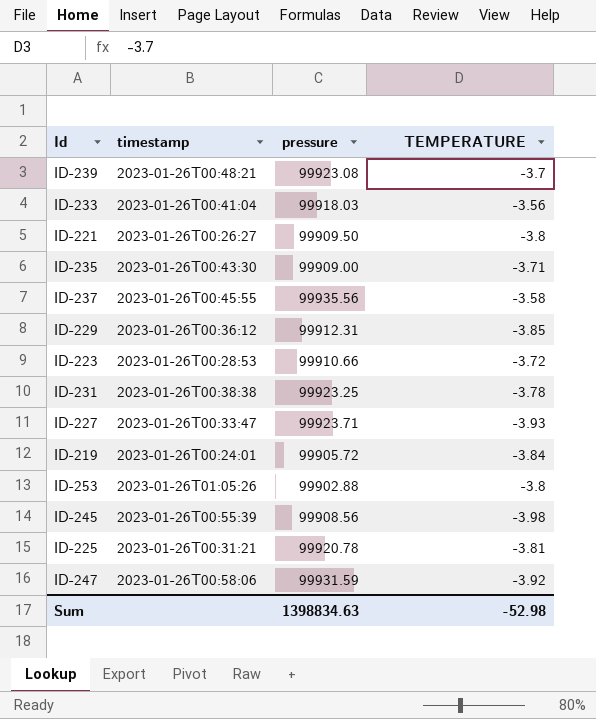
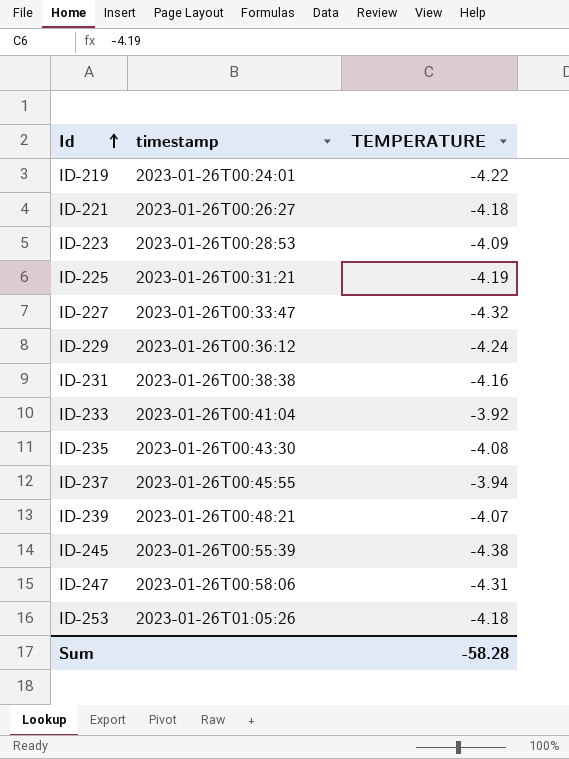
row order: none -> Id ascending
column pressure | position: 3 -> none
ID-219 | TEMPERATURE: -3.84 -> -4.22
ID-221 | TEMPERATURE: -3.8 -> -4.18
ID-223 | TEMPERATURE: -3.72 -> -4.09
ID-225 | TEMPERATURE: -3.81 -> -4.19
ID-227 | TEMPERATURE: -3.93 -> -4.32
ID-229 | TEMPERATURE: -3.85 -> -4.24
ID-231 | TEMPERATURE: -3.78 -> -4.16
ID-233 | TEMPERATURE: -3.56 -> -3.92
ID-235 | TEMPERATURE: -3.71 -> -4.08
ID-237 | TEMPERATURE: -3.58 -> -3.94
ID-239 | TEMPERATURE: -3.7 -> -4.07
ID-245 | TEMPERATURE: -3.98 -> -4.38
ID-247 | TEMPERATURE: -3.92 -> -4.31
ID-253 | TEMPERATURE: -3.8 -> -4.18
Sum | TEMPERATURE: -52.98 -> -58.28

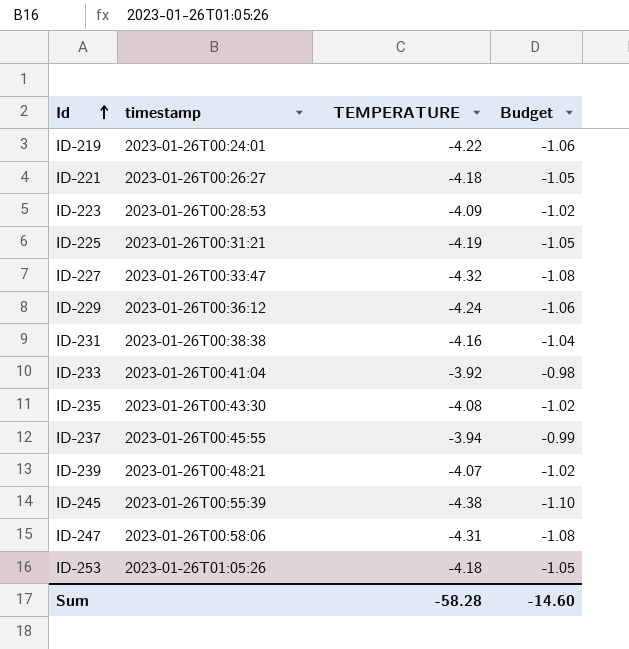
column Budget | formula: none -> [TEMPERATURE] * 0.25

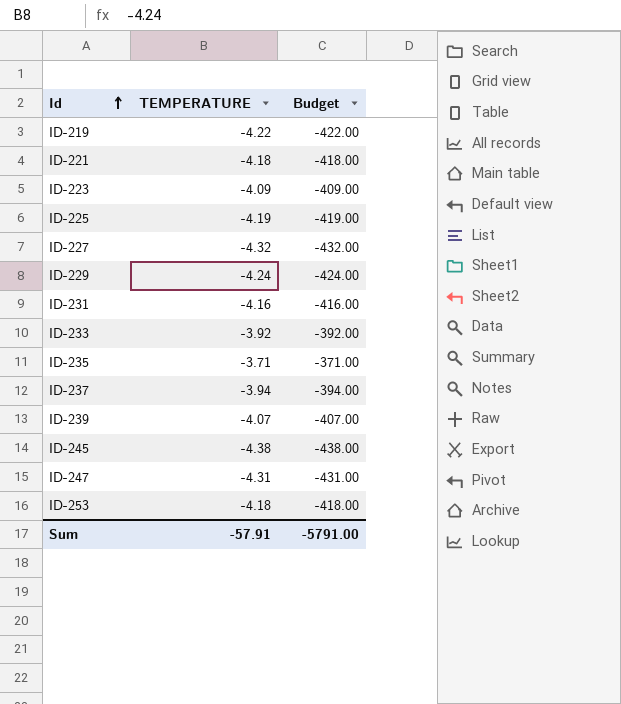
column timestamp | position: 2 -> none
column Budget | formula: [TEMPERATURE] * 0.25 -> [TEMPERATURE] * 100
ID-235 | TEMPERATURE: -4.08 -> -3.71
Sum | TEMPERATURE: -58.28 -> -57.91
Sum | Budget: -14.60 -> -5791.00

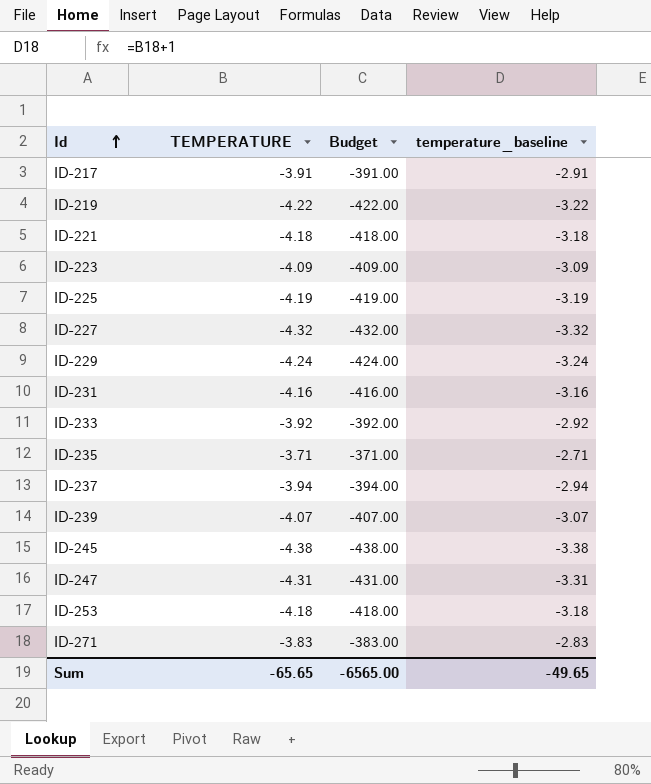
column temperature_baseline | formula: none -> [TEMPERATURE] + 1
row ID-217: none -> -3.91 | -391.00 | -2.91
row ID-271: none -> -3.83 | -383.00 | -2.83
Sum | TEMPERATURE: -57.91 -> -65.65
Sum | Budget: -5791.00 -> -6565.00

